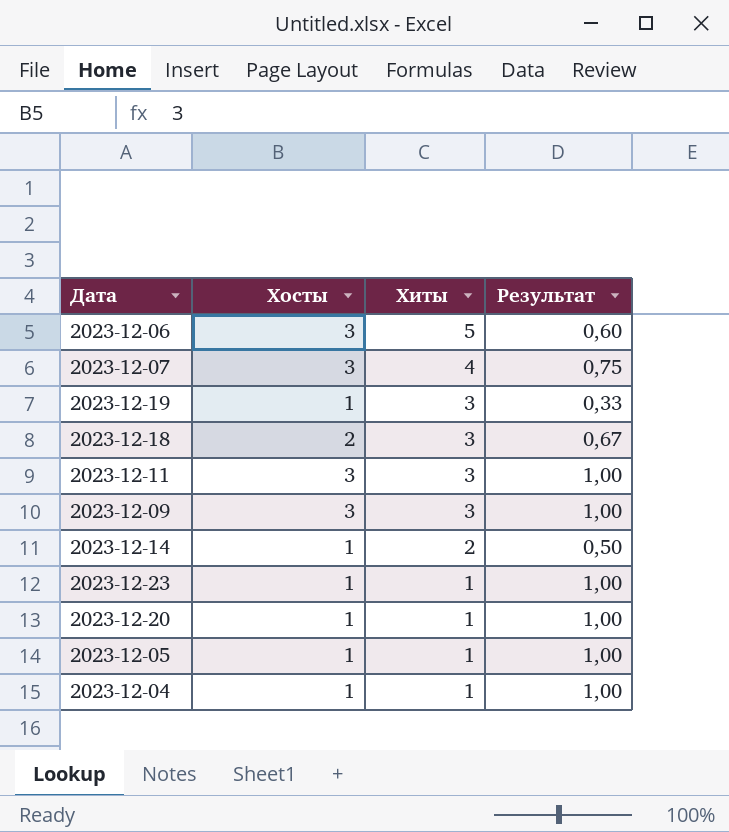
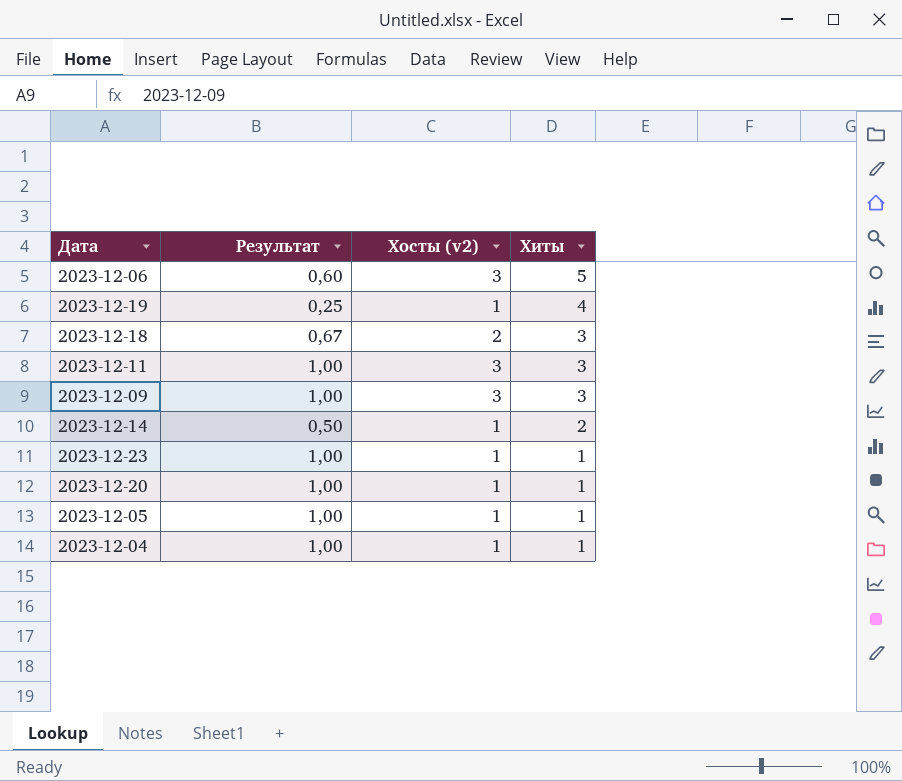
column Результат | position: 4 -> 2
column name: Хосты -> Хосты (v2)
row 2023-12-07: 3 | 4 | 0,75 -> none
2023-12-19 | Результат: 0,33 -> 0,25
2023-12-19 | Хиты: 3 -> 4

